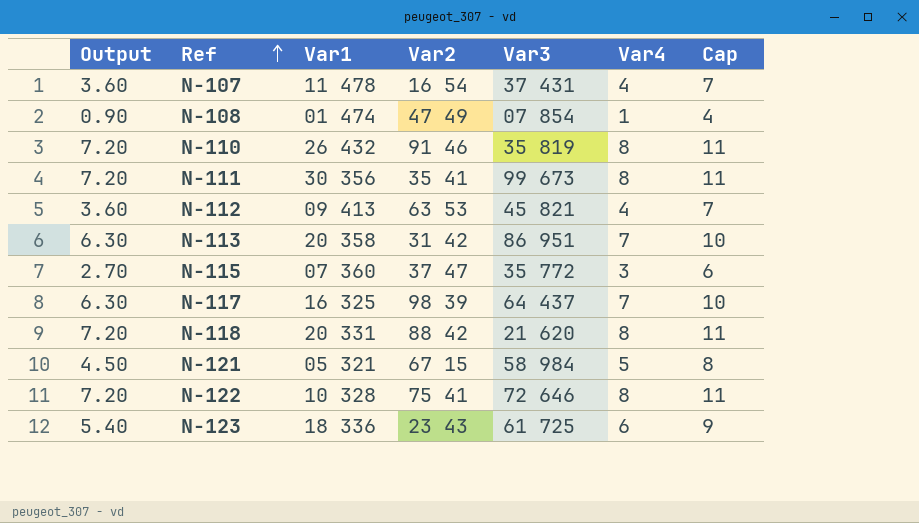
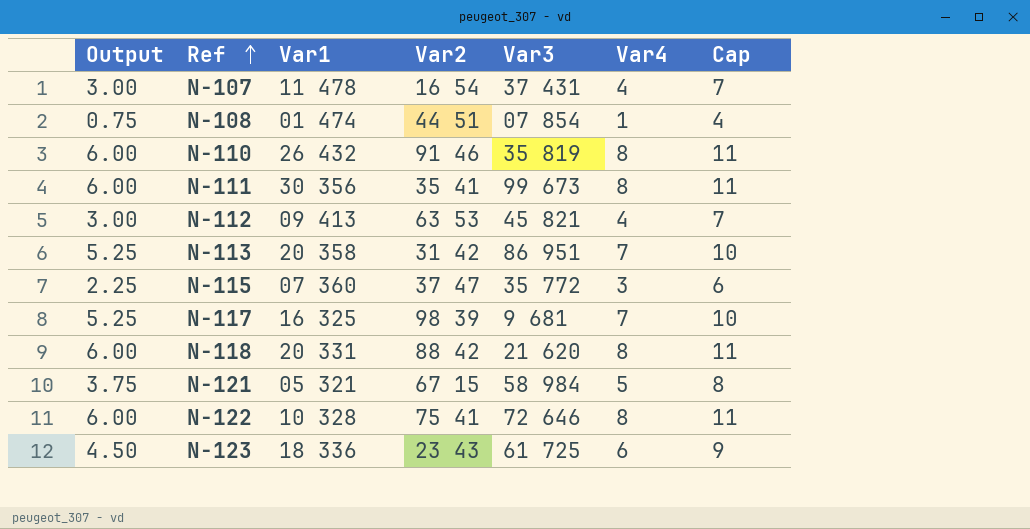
column Output | formula: [Var4] * 0.9 -> [Var4] * 0.75
N-108 | Var2: 47 49 -> 44 51
N-117 | Var3: 64 437 -> 9 681

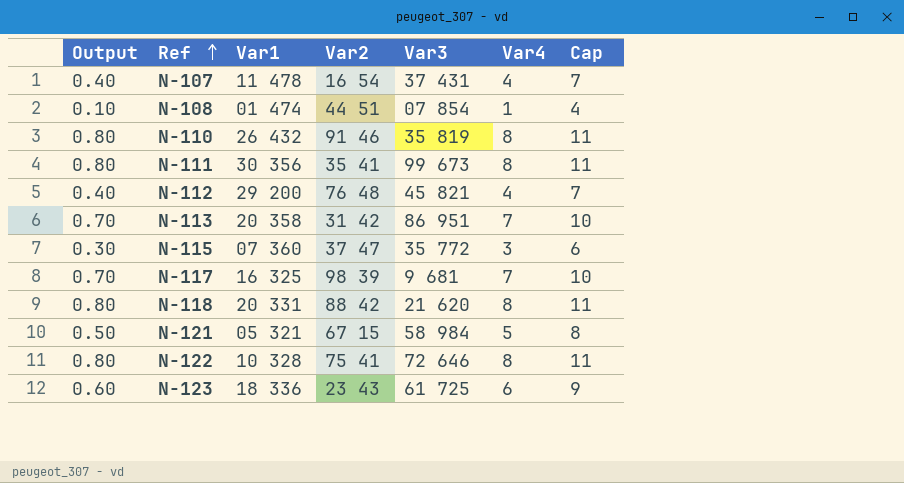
column Output | formula: [Var4] * 0.75 -> [Var4] * 0.1
N-112 | Var1: 09 413 -> 29 200
N-112 | Var2: 63 53 -> 76 48

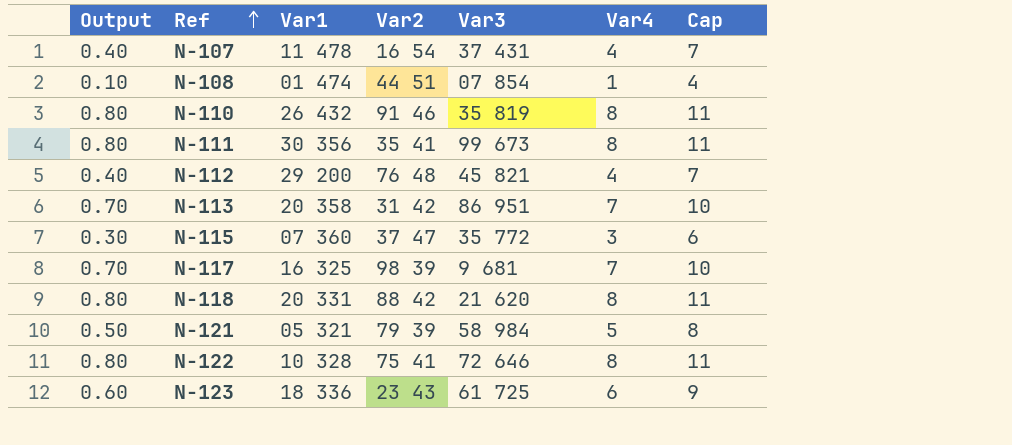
N-121 | Var2: 67 15 -> 79 39

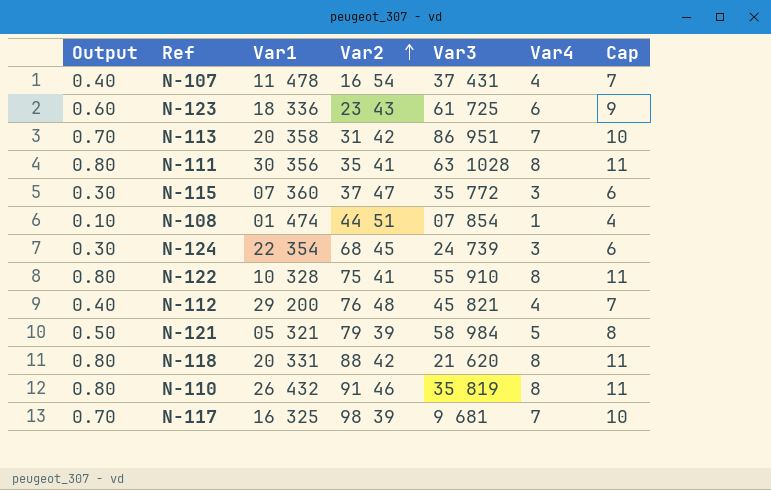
row order: Ref ascending -> Var2 ascending
N-111 | Var3: 99 673 -> 63 1028
row N-124: none -> 0.30 | 22 354 | 68 45 | 24 739 | 3 | 6
N-122 | Var3: 72 646 -> 55 910

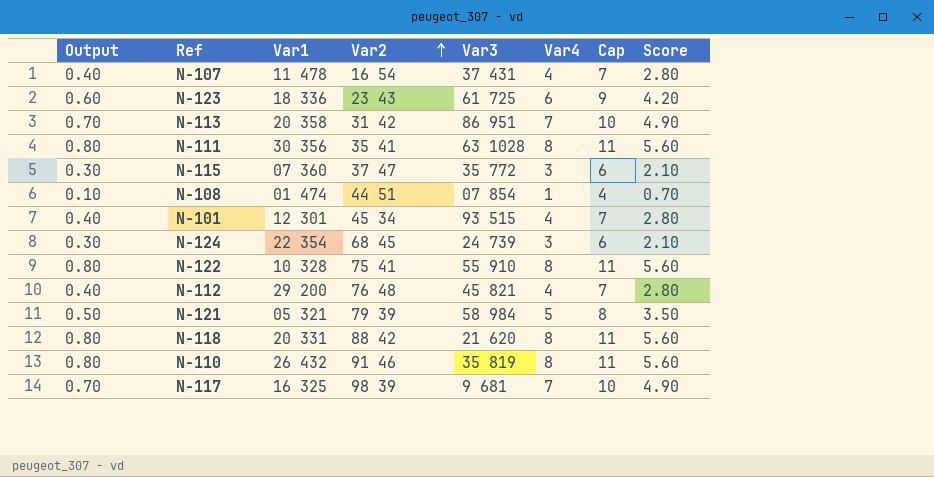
column Score | formula: none -> [Var4] * 0.7
row N-101: none -> 0.40 | 12 301 | 45 34 | 93 515 | 4 | 7 | 2.80

